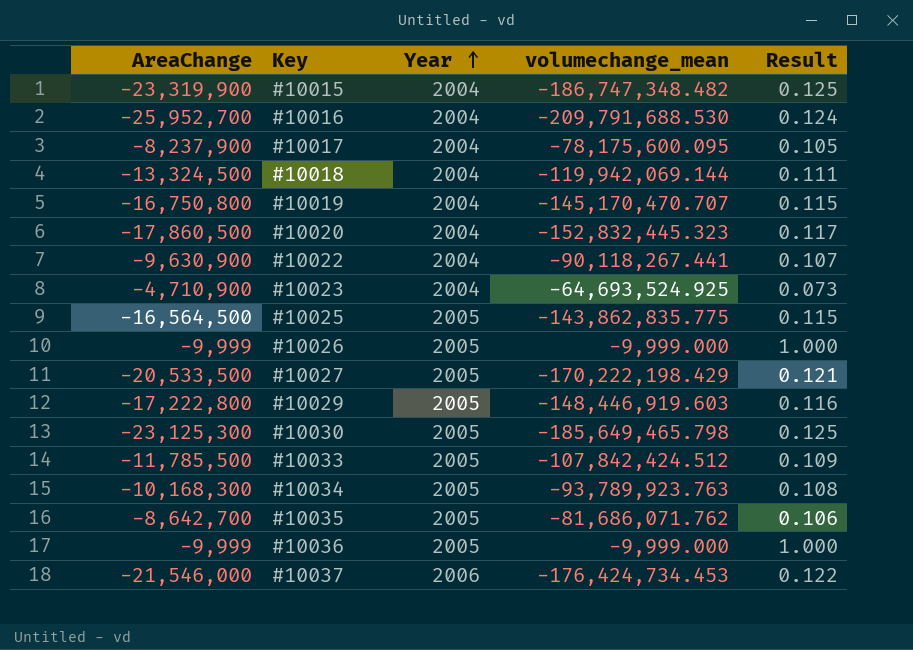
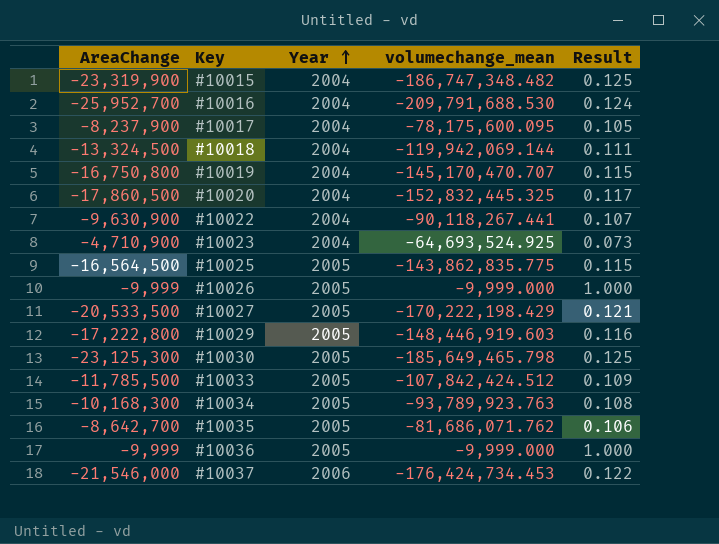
#10020 | volumechange_mean: -152,832,445.323 -> -152,832,445.325

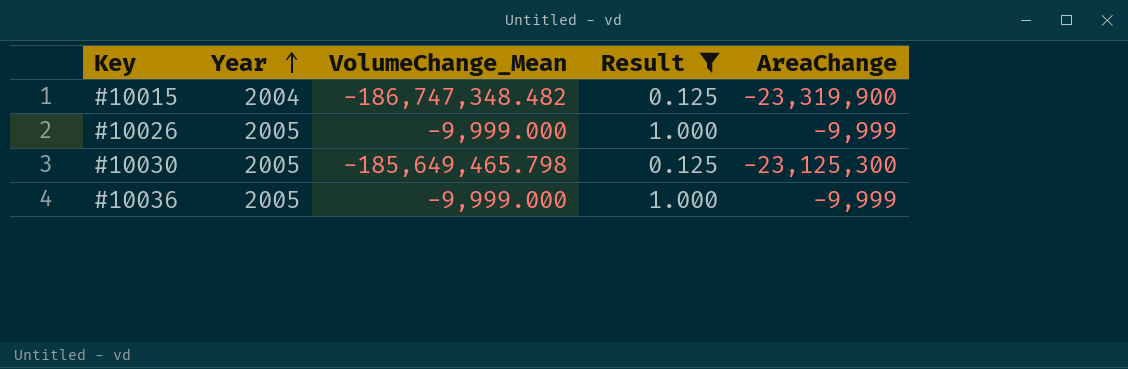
filter: none -> Result >= 0.125
column name: volumechange_mean -> VolumeChange_Mean
column AreaChange | position: 1 -> 5

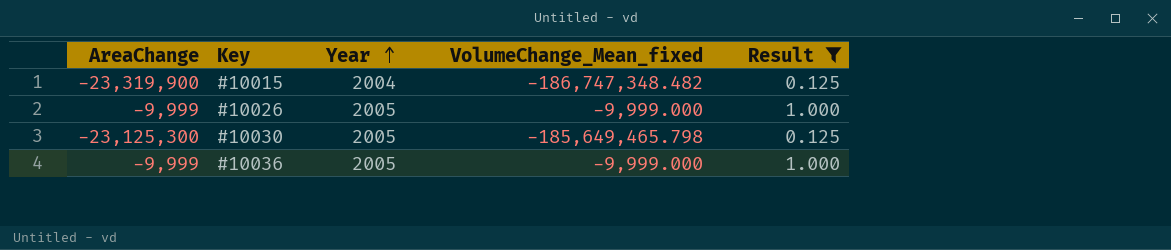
column AreaChange | position: 5 -> 1
column name: VolumeChange_Mean -> VolumeChange_Mean_fixed

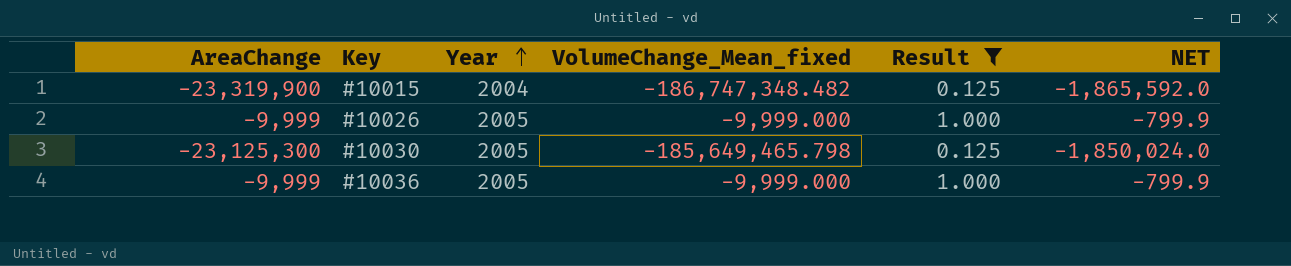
column NET | formula: none -> [AreaChange] * 0.08

